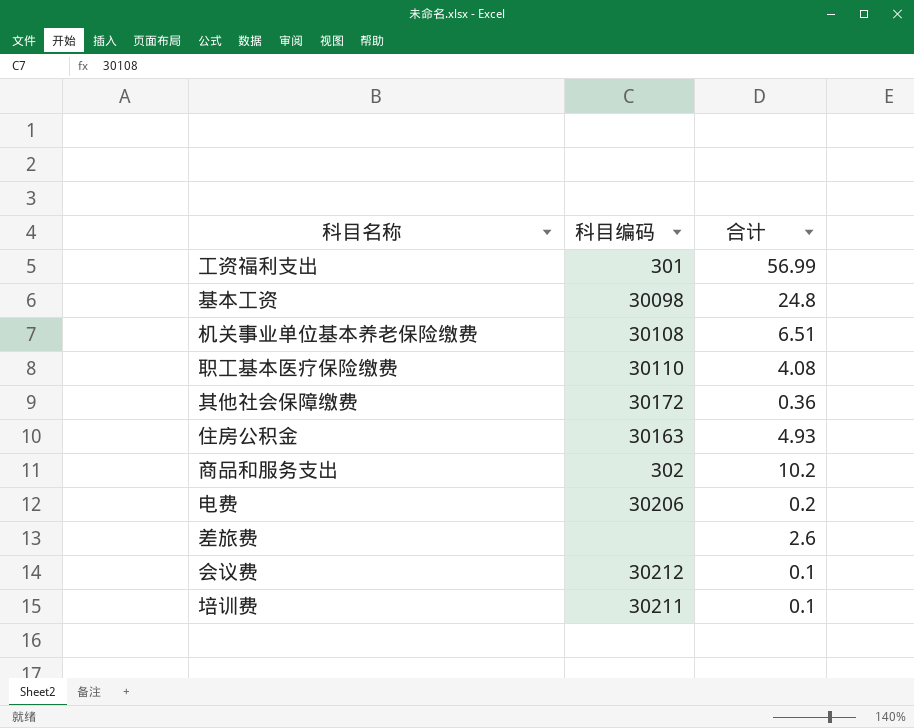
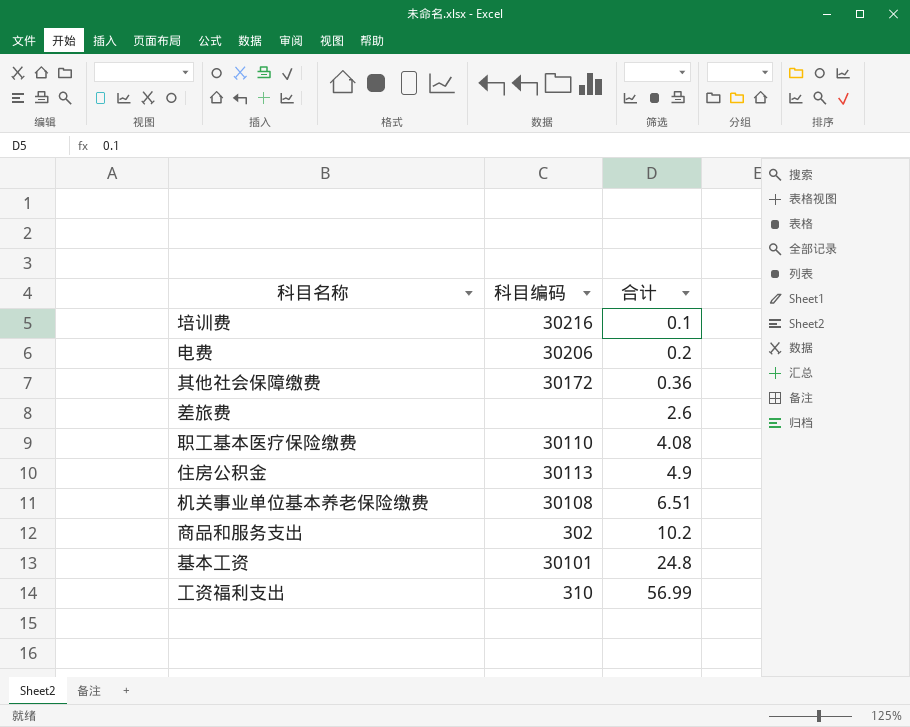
row order: none -> 合计 ascending
row 会议费: 30212 | 0.1 -> none
培训费 | 科目编码: 30211 -> 30216
住房公积金 | 科目编码: 30163 -> 30113
住房公积金 | 合计: 4.93 -> 4.9
基本工资 | 科目编码: 30098 -> 30101
工资福利支出 | 科目编码: 301 -> 310

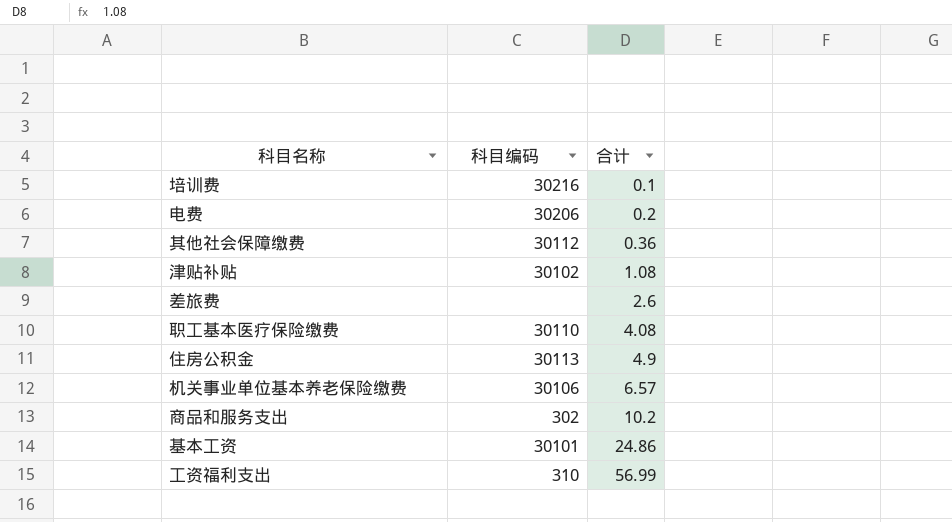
其他社会保障缴费 | 科目编码: 30172 -> 30112
row 津贴补贴: none -> 30102 | 1.08
机关事业单位基本养老保险缴费 | 科目编码: 30108 -> 30106
机关事业单位基本养老保险缴费 | 合计: 6.51 -> 6.57
基本工资 | 合计: 24.8 -> 24.86

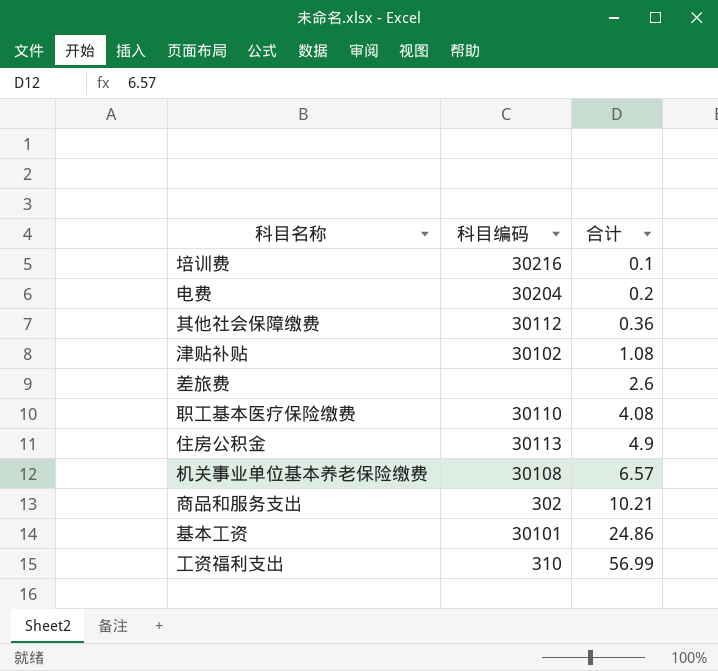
电费 | 科目编码: 30206 -> 30204
机关事业单位基本养老保险缴费 | 科目编码: 30106 -> 30108
商品和服务支出 | 合计: 10.2 -> 10.21

